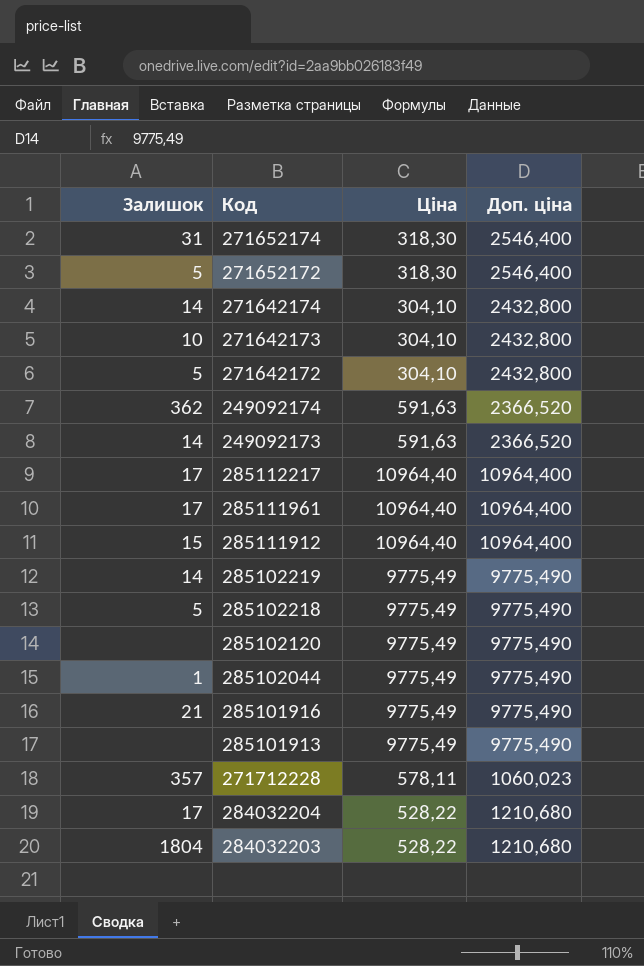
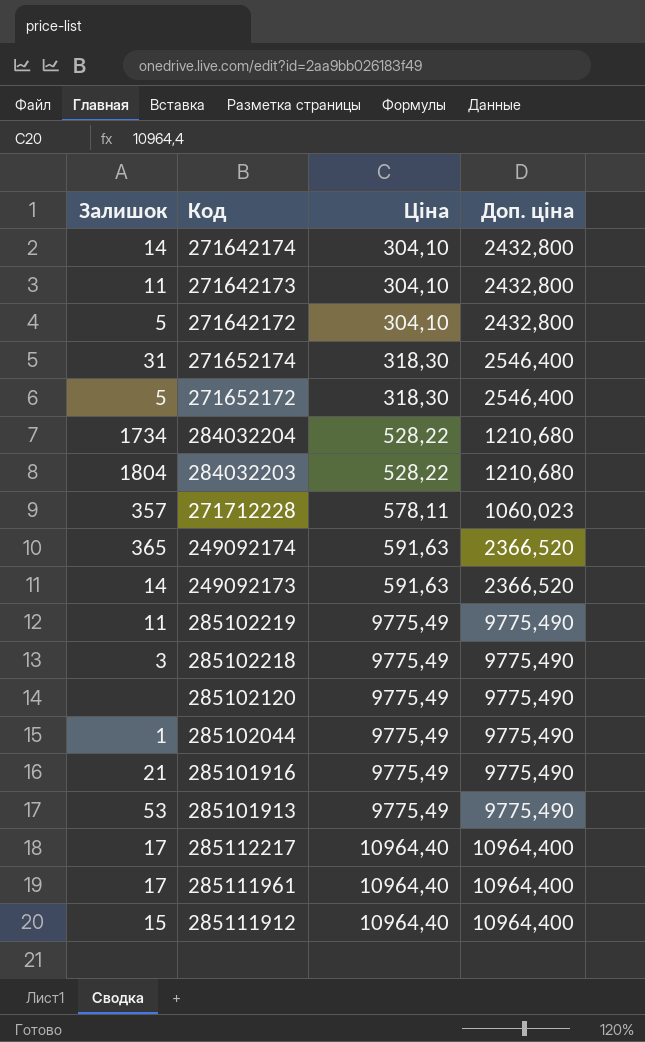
row order: none -> Ціна ascending
271642173 | Залишок: 10 -> 11
284032204 | Залишок: 17 -> 1734
249092174 | Залишок: 362 -> 365
285102219 | Залишок: 14 -> 11
285102218 | Залишок: 5 -> 3
285101913 | Залишок: none -> 53

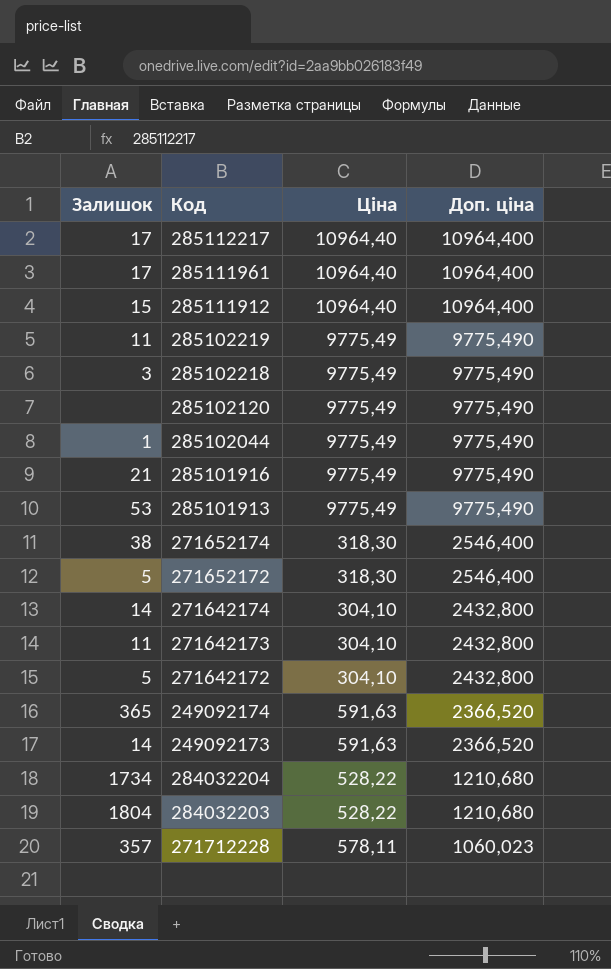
row order: Ціна ascending -> Доп. ціна descending
271652174 | Залишок: 31 -> 38

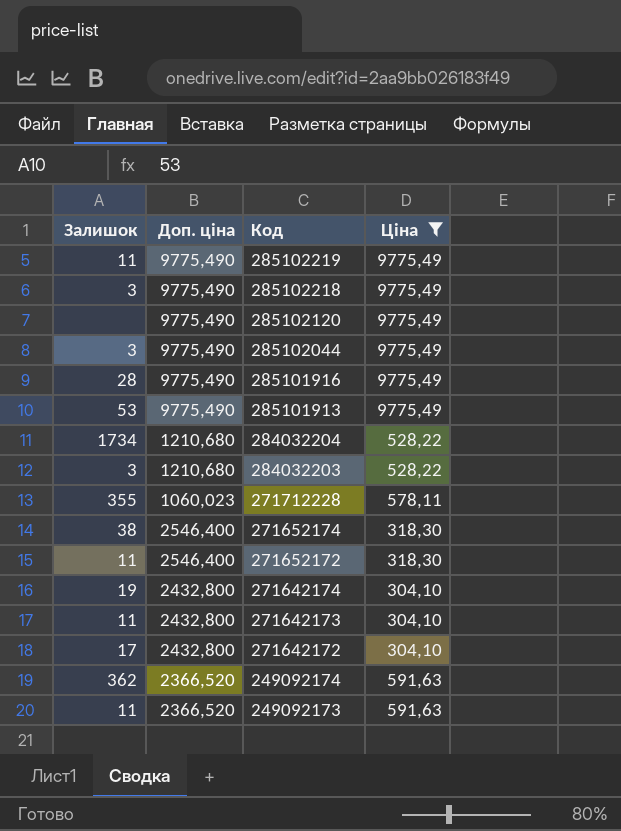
filter: none -> Ціна != 10964,40
row order: Доп. ціна descending -> Код descending
column Доп. ціна | position: 4 -> 2
285102044 | Залишок: 1 -> 3
285101916 | Залишок: 21 -> 28
284032203 | Залишок: 1804 -> 3
271712228 | Залишок: 357 -> 355
271652172 | Залишок: 5 -> 11
271642174 | Залишок: 14 -> 19
271642172 | Залишок: 5 -> 17
249092174 | Залишок: 365 -> 362
249092173 | Залишок: 14 -> 11

